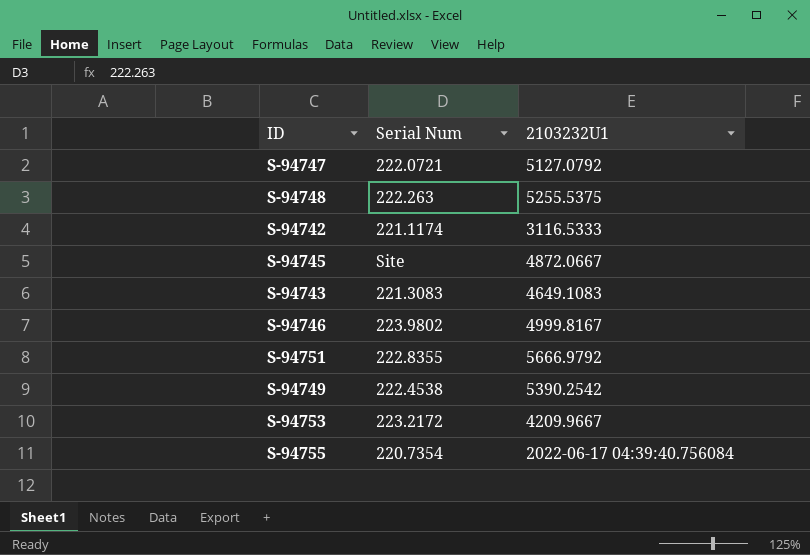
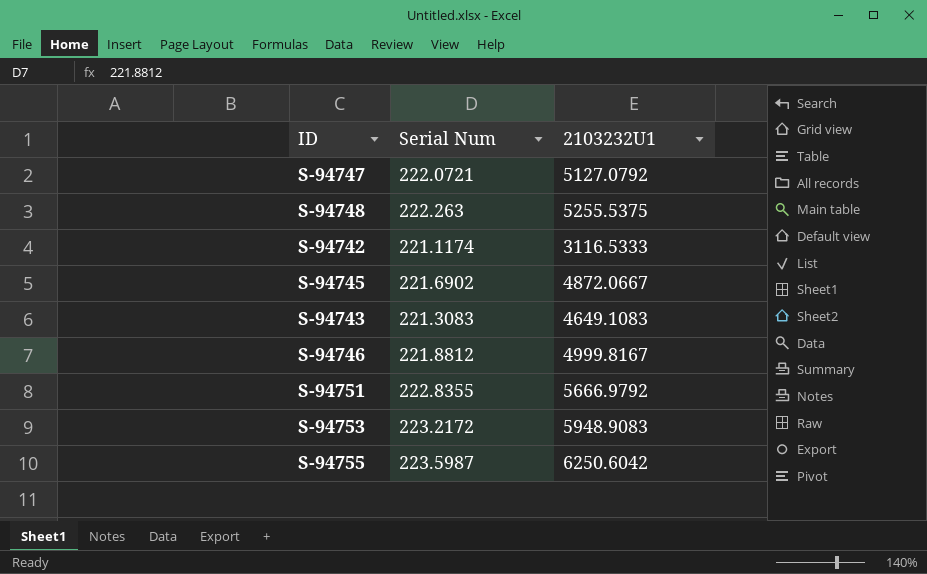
row S-94749: 222.4538 | 5390.2542 -> none
S-94745 | Serial Num: Site -> 221.6902
S-94746 | Serial Num: 223.9802 -> 221.8812
S-94753 | 2103232U1: 4209.9667 -> 5948.9083
S-94755 | Serial Num: 220.7354 -> 223.5987
S-94755 | 2103232U1: 2022-06-17 04:39:40.756084 -> 6250.6042

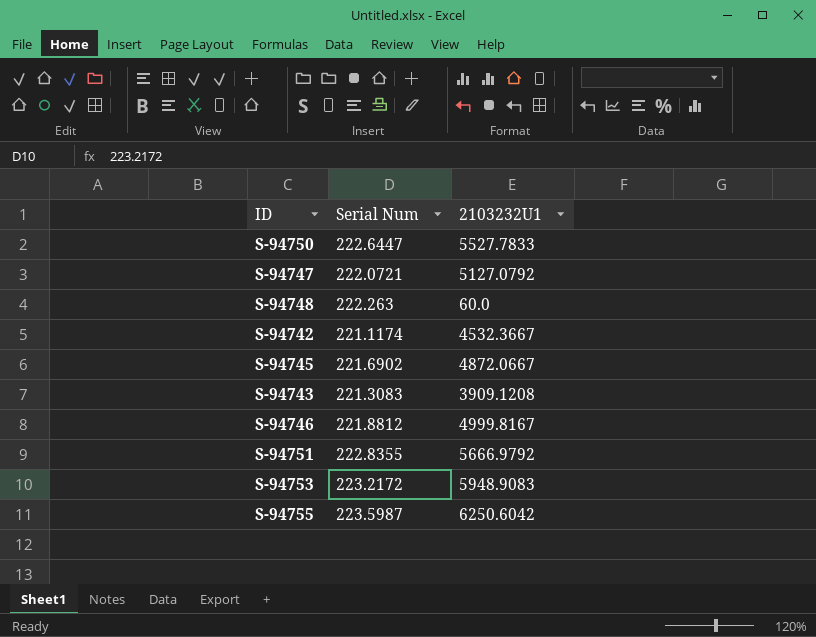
row S-94750: none -> 222.6447 | 5527.7833
S-94748 | 2103232U1: 5255.5375 -> 60.0
S-94742 | 2103232U1: 3116.5333 -> 4532.3667
S-94743 | 2103232U1: 4649.1083 -> 3909.1208

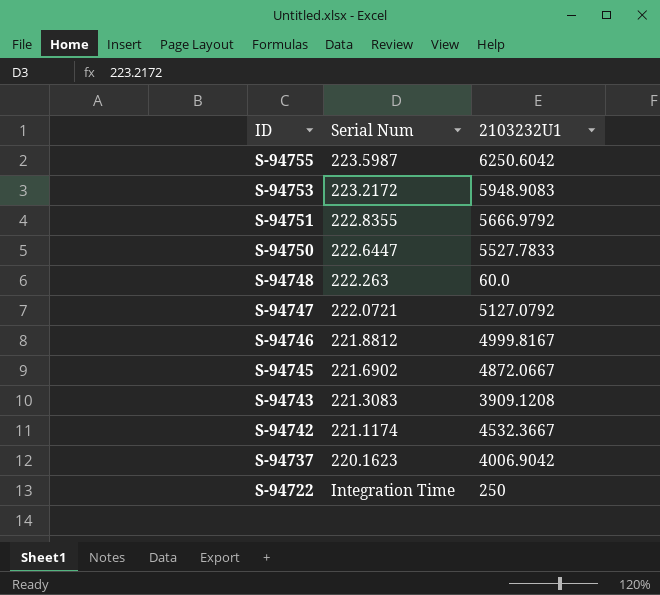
row order: none -> ID descending
row S-94737: none -> 220.1623 | 4006.9042
row S-94722: none -> Integration Time | 250

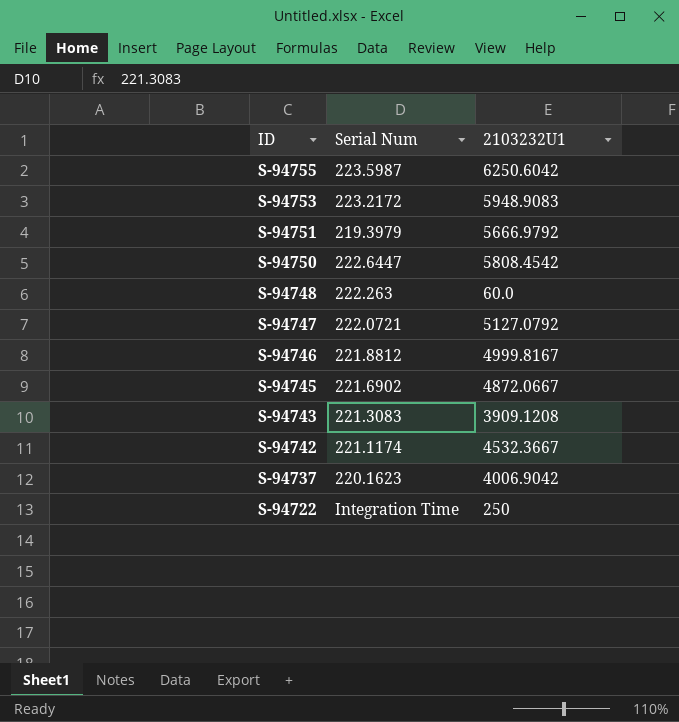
S-94751 | Serial Num: 222.8355 -> 219.3979
S-94750 | 2103232U1: 5527.7833 -> 5808.4542

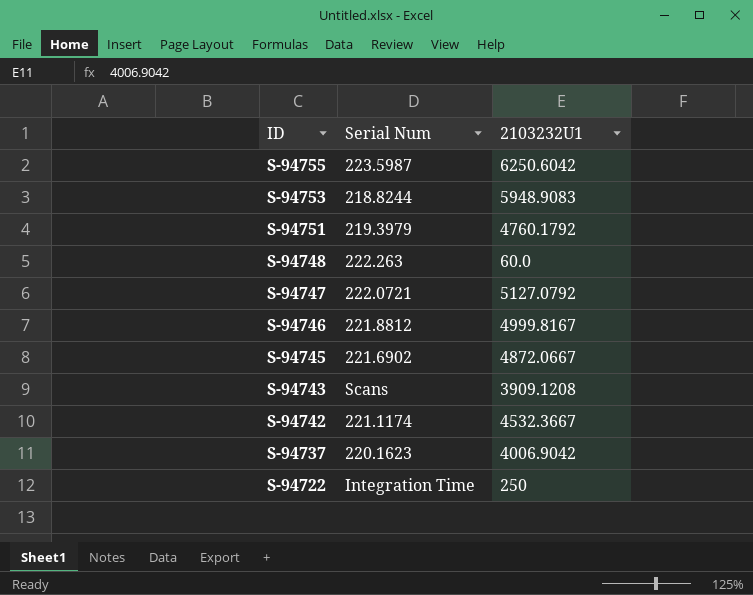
row S-94750: 222.6447 | 5808.4542 -> none
S-94753 | Serial Num: 223.2172 -> 218.8244
S-94751 | 2103232U1: 5666.9792 -> 4760.1792
S-94743 | Serial Num: 221.3083 -> Scans

